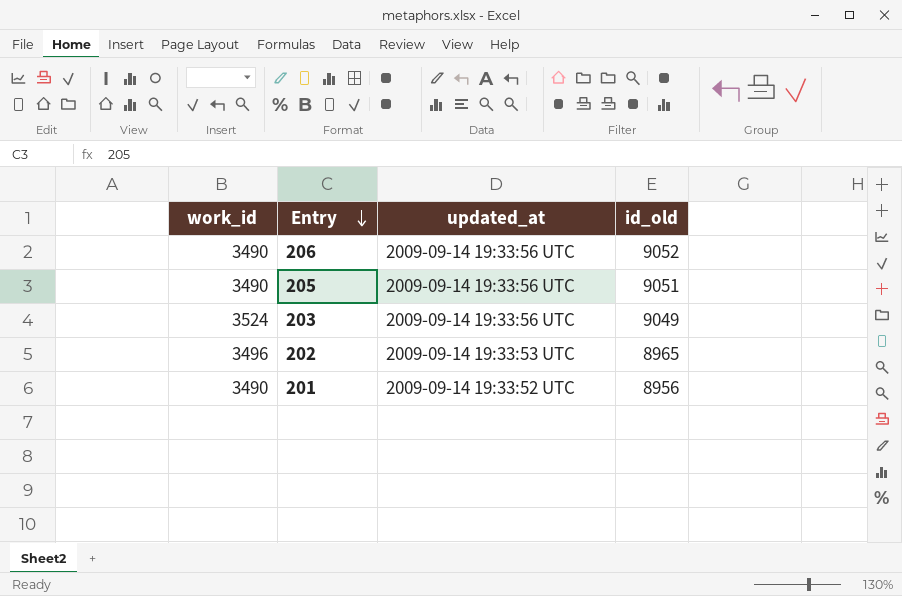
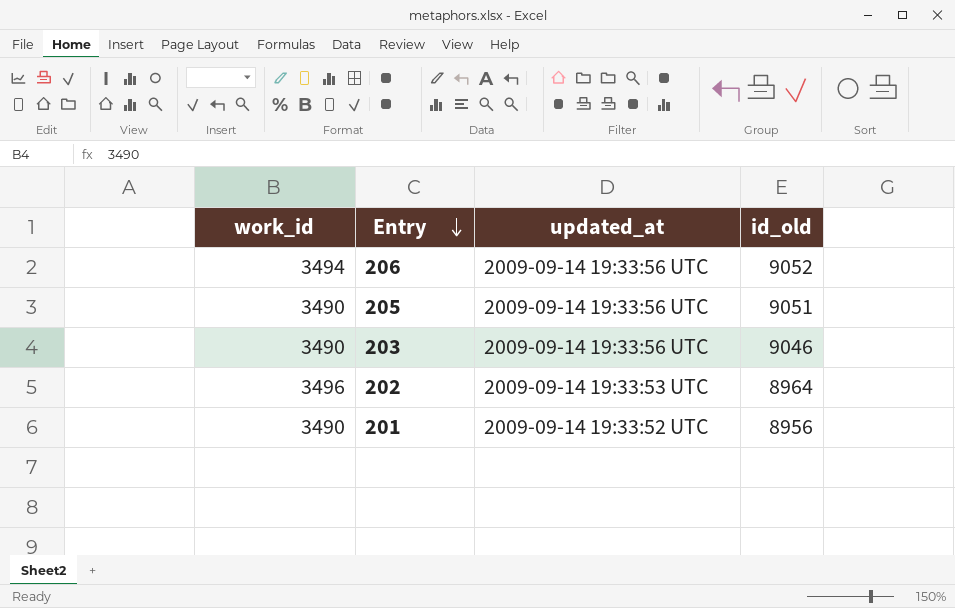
206 | work_id: 3490 -> 3494
203 | work_id: 3524 -> 3490
203 | id_old: 9049 -> 9046
202 | id_old: 8965 -> 8964

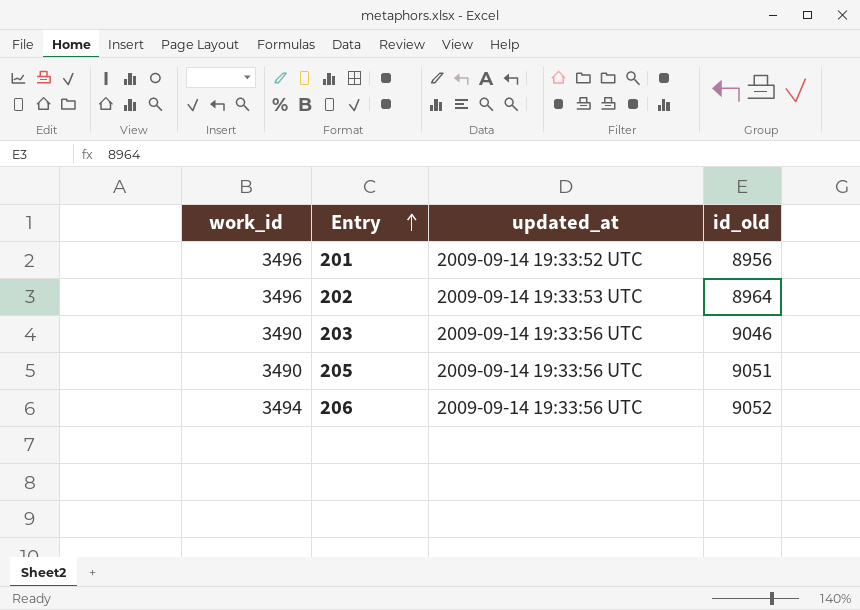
row order: Entry descending -> Entry ascending
201 | work_id: 3490 -> 3496

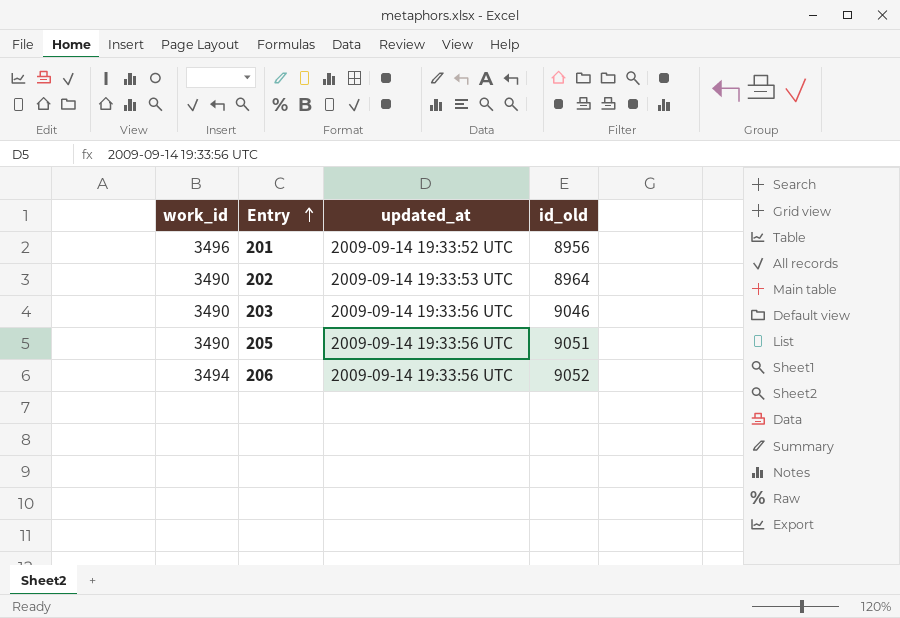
202 | work_id: 3496 -> 3490

